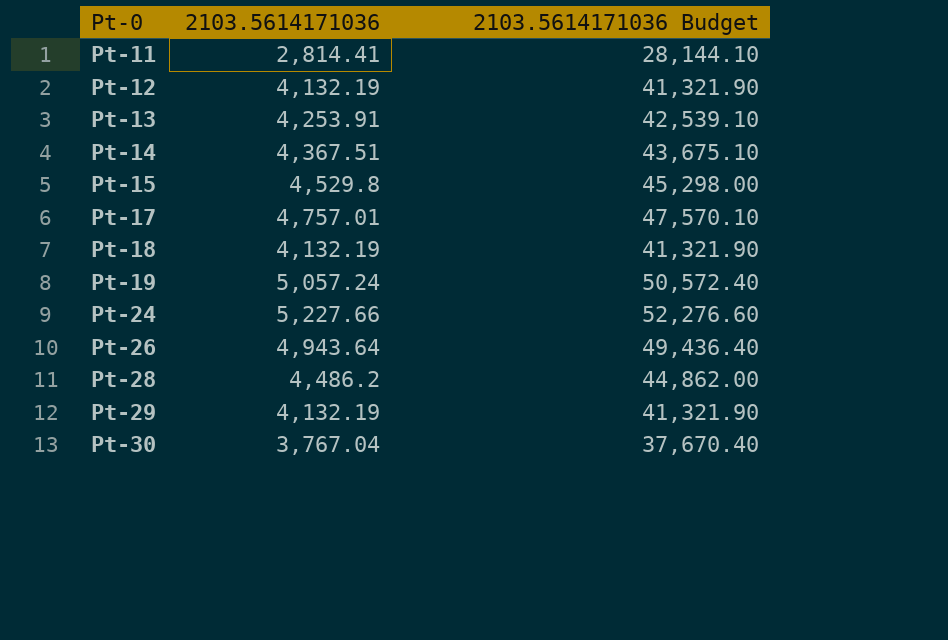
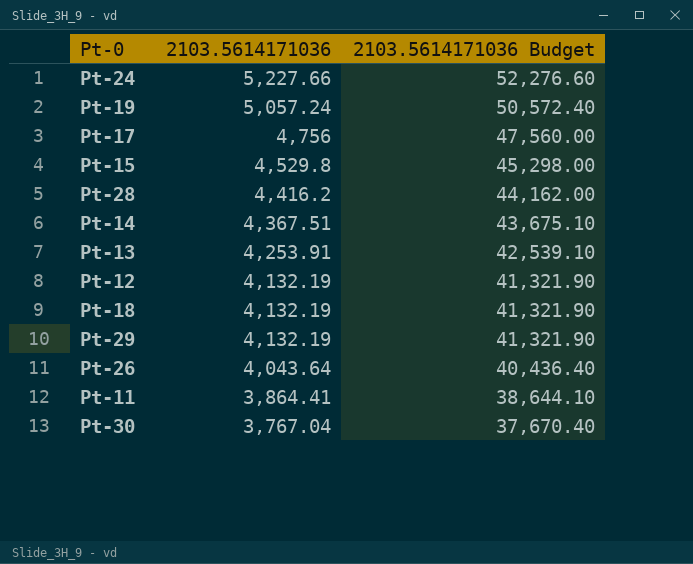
row order: Pt-0 ascending -> 2103.5614171036 descending
Pt-17 | 2103.5614171036: 4,757.01 -> 4,756
Pt-17 | 2103.5614171036 Budget: 47,570.10 -> 47,560.00
Pt-28 | 2103.5614171036: 4,486.2 -> 4,416.2
Pt-28 | 2103.5614171036 Budget: 44,862.00 -> 44,162.00
Pt-26 | 2103.5614171036: 4,943.64 -> 4,043.64
Pt-26 | 2103.5614171036 Budget: 49,436.40 -> 40,436.40
Pt-11 | 2103.5614171036: 2,814.41 -> 3,864.41
Pt-11 | 2103.5614171036 Budget: 28,144.10 -> 38,644.10

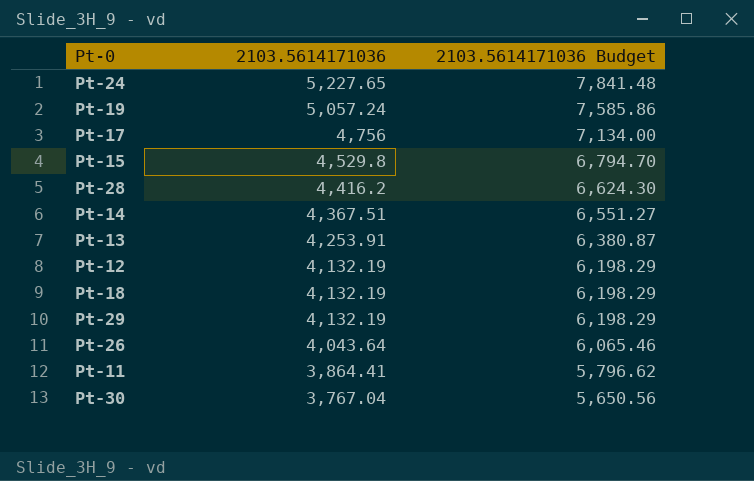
column 2103.5614171036 Budget | formula: [2103.5614171036] * 10 -> [2103.5614171036] * 1.5
Pt-24 | 2103.5614171036: 5,227.66 -> 5,227.65

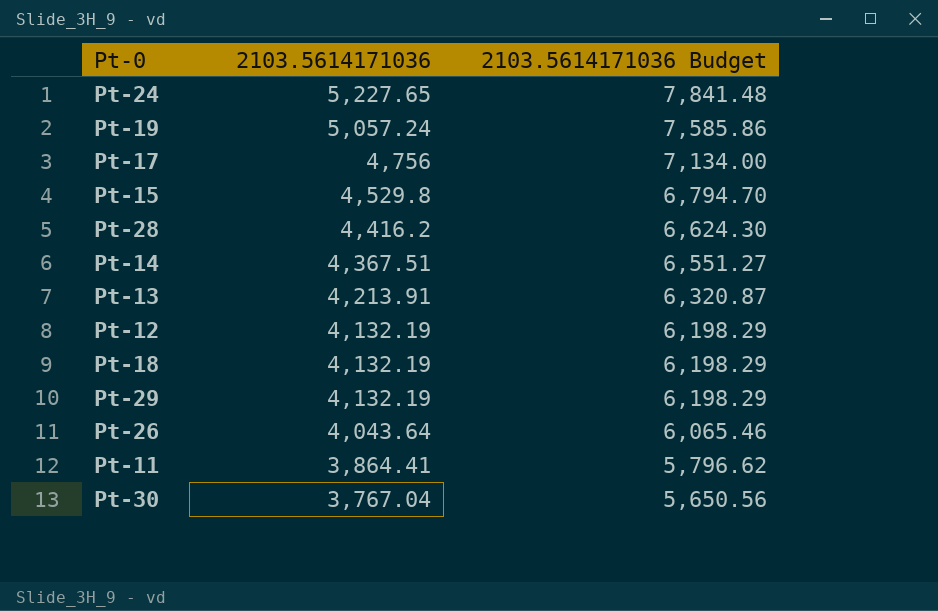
Pt-13 | 2103.5614171036: 4,253.91 -> 4,213.91
Pt-13 | 2103.5614171036 Budget: 6,380.87 -> 6,320.87

